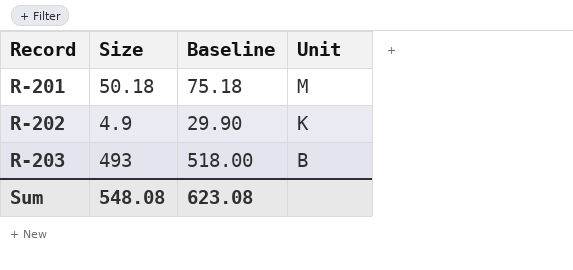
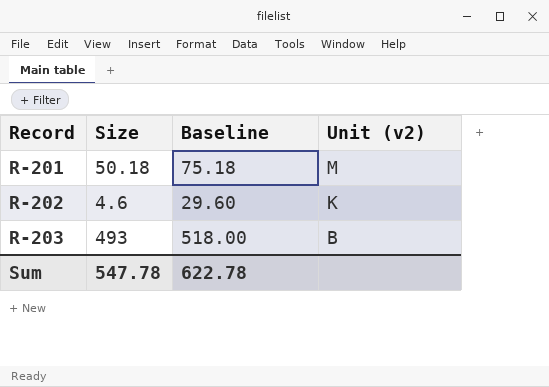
column name: Unit -> Unit (v2)
R-202 | Size: 4.9 -> 4.6
R-202 | Baseline: 29.90 -> 29.60
Sum | Size: 548.08 -> 547.78
Sum | Baseline: 623.08 -> 622.78

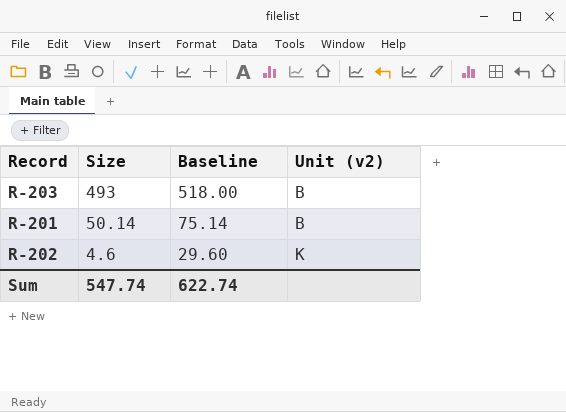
row order: Record ascending -> Size descending
R-201 | Size: 50.18 -> 50.14
R-201 | Baseline: 75.18 -> 75.14
R-201 | Unit (v2): M -> B
Sum | Size: 547.78 -> 547.74
Sum | Baseline: 622.78 -> 622.74

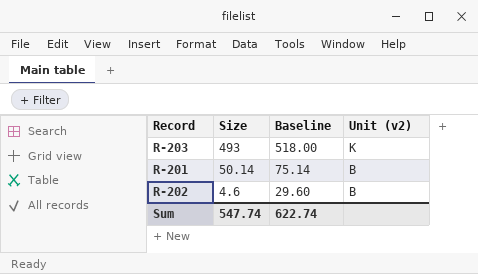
R-203 | Unit (v2): B -> K
R-202 | Unit (v2): K -> B

